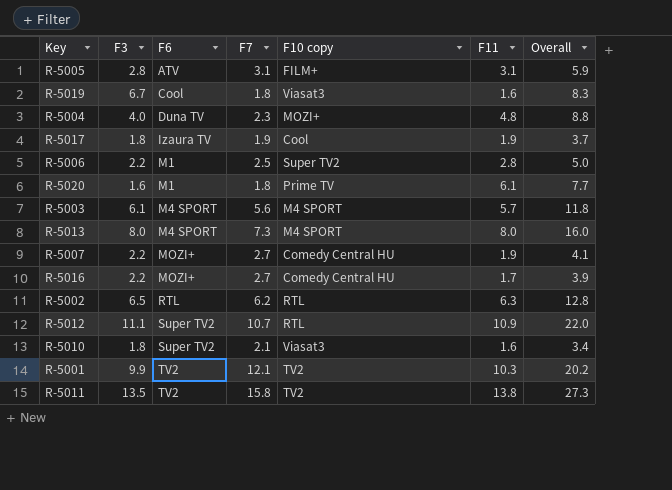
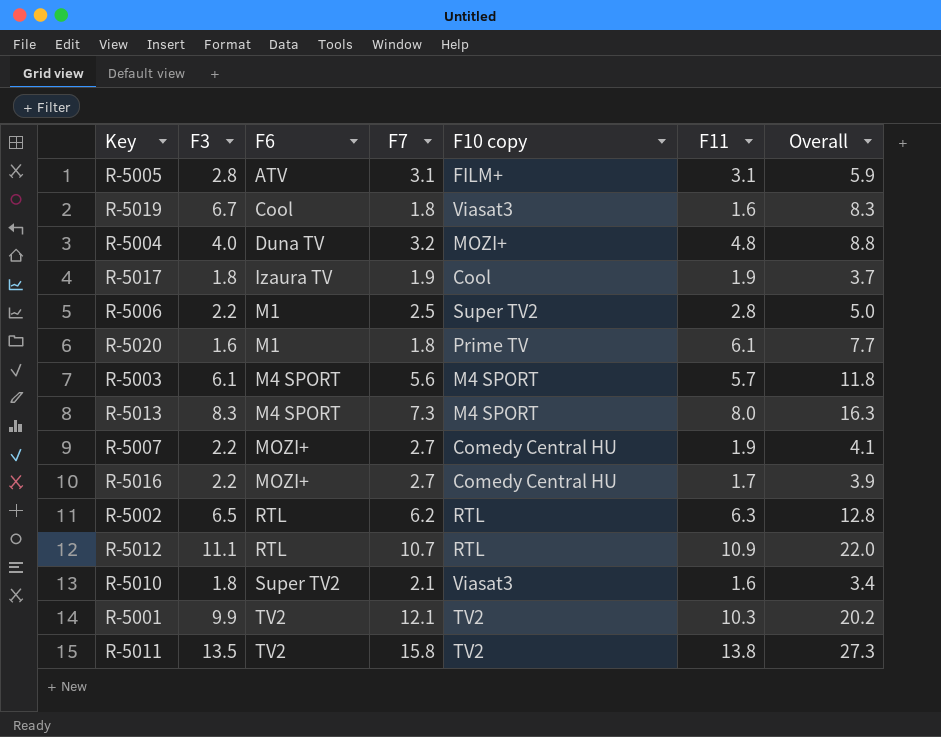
R-5004 | F7: 2.3 -> 3.2
R-5013 | F3: 8.0 -> 8.3
R-5013 | Overall: 16.0 -> 16.3
R-5012 | F6: Super TV2 -> RTL

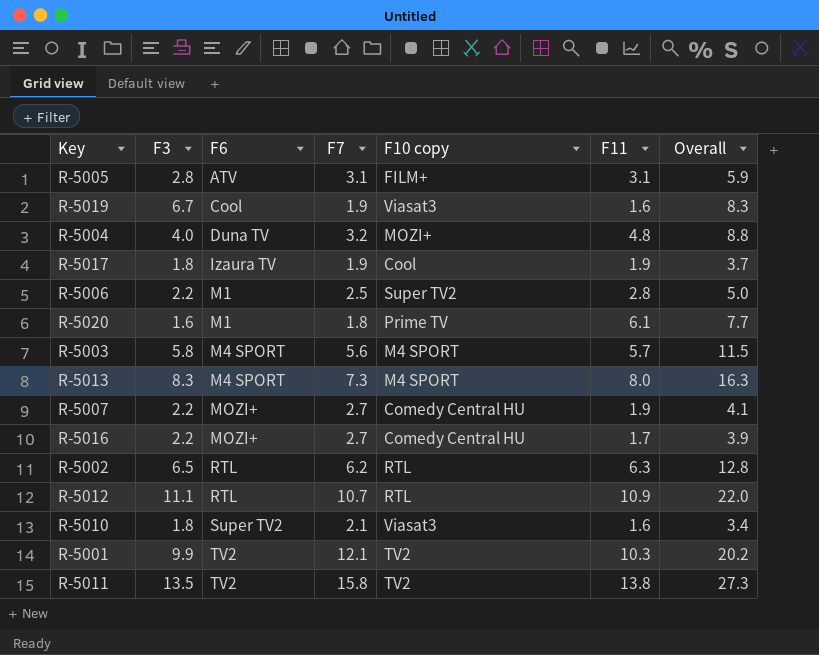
R-5019 | F7: 1.8 -> 1.9
R-5003 | F3: 6.1 -> 5.8
R-5003 | Overall: 11.8 -> 11.5

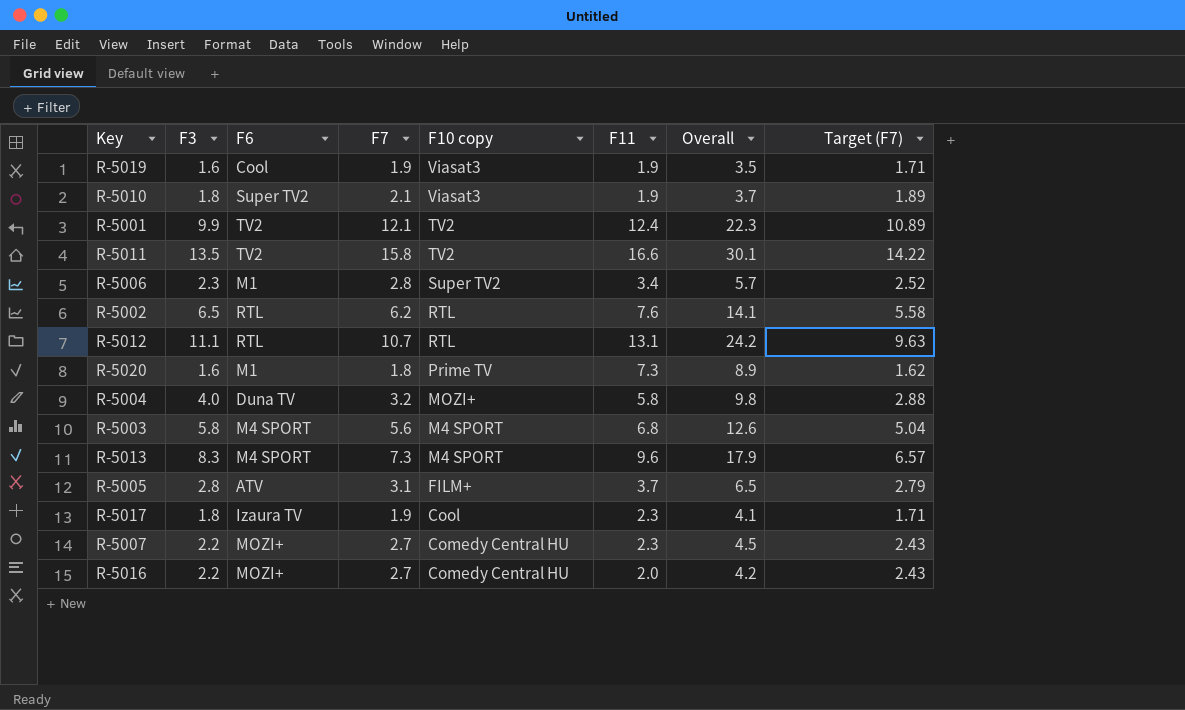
row order: F6 ascending -> F10 copy descending
column Target (F7) | formula: none -> [F7] * 0.9
R-5019 | F3: 6.7 -> 1.6
R-5019 | F11: 1.6 -> 1.9
R-5019 | Overall: 8.3 -> 3.5
R-5010 | F11: 1.6 -> 1.9
R-5010 | Overall: 3.4 -> 3.7
R-5001 | F11: 10.3 -> 12.4
R-5001 | Overall: 20.2 -> 22.3
R-5011 | F11: 13.8 -> 16.6
R-5011 | Overall: 27.3 -> 30.1
R-5006 | F3: 2.2 -> 2.3
R-5006 | F7: 2.5 -> 2.8
R-5006 | F11: 2.8 -> 3.4
R-5006 | Overall: 5.0 -> 5.7
R-5002 | F11: 6.3 -> 7.6
R-5002 | Overall: 12.8 -> 14.1
R-5012 | F11: 10.9 -> 13.1
R-5012 | Overall: 22.0 -> 24.2
R-5020 | F11: 6.1 -> 7.3
R-5020 | Overall: 7.7 -> 8.9
R-5004 | F11: 4.8 -> 5.8
R-5004 | Overall: 8.8 -> 9.8
R-5003 | F11: 5.7 -> 6.8
R-5003 | Overall: 11.5 -> 12.6
R-5013 | F11: 8.0 -> 9.6
R-5013 | Overall: 16.3 -> 17.9
R-5005 | F11: 3.1 -> 3.7
R-5005 | Overall: 5.9 -> 6.5
R-5017 | F11: 1.9 -> 2.3
R-5017 | Overall: 3.7 -> 4.1
R-5007 | F11: 1.9 -> 2.3
R-5007 | Overall: 4.1 -> 4.5
R-5016 | F11: 1.7 -> 2.0
R-5016 | Overall: 3.9 -> 4.2

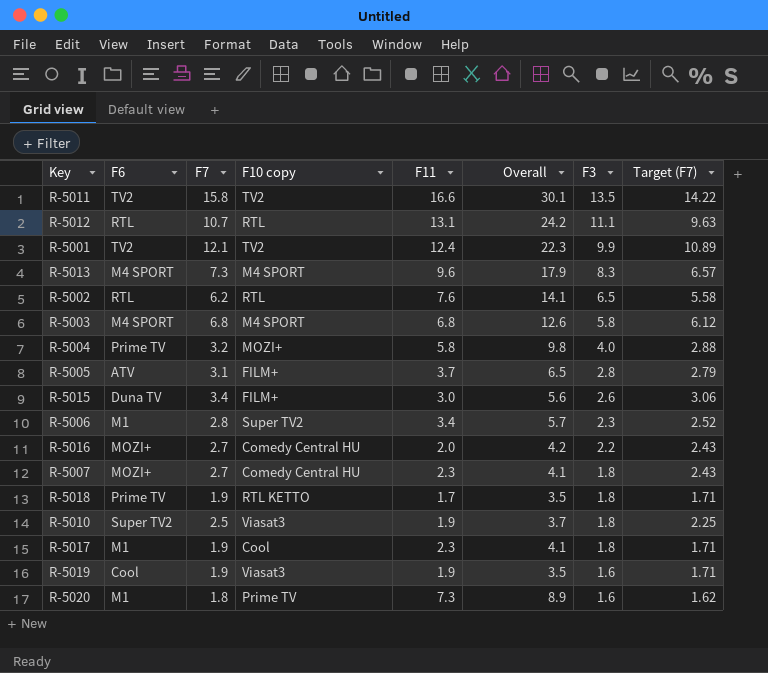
row order: F10 copy descending -> F3 descending
column F3 | position: 2 -> 7
R-5003 | F7: 5.6 -> 6.8
R-5003 | Target (F7): 5.04 -> 6.12
R-5004 | F6: Duna TV -> Prime TV
row R-5015: none -> Duna TV | 3.4 | FILM+ | 3.0 | 5.6 | 2.6 | 3.06
R-5007 | Overall: 4.5 -> 4.1
R-5007 | F3: 2.2 -> 1.8
row R-5018: none -> Prime TV | 1.9 | RTL KETTO | 1.7 | 3.5 | 1.8 | 1.71
R-5010 | F7: 2.1 -> 2.5
R-5010 | Target (F7): 1.89 -> 2.25
R-5017 | F6: Izaura TV -> M1

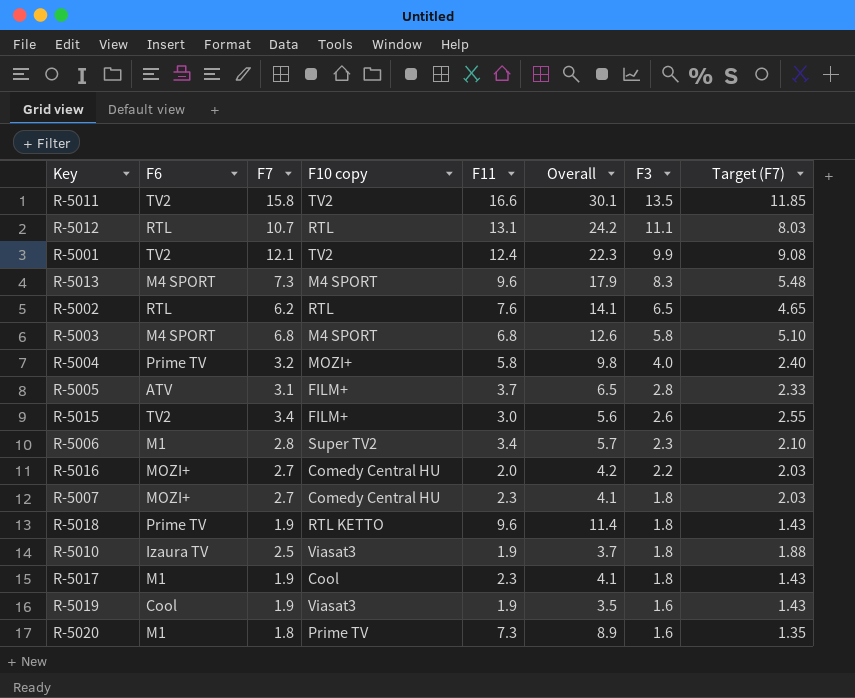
column Target (F7) | formula: [F7] * 0.9 -> [F7] * 0.75
R-5015 | F6: Duna TV -> TV2
R-5018 | F11: 1.7 -> 9.6
R-5018 | Overall: 3.5 -> 11.4
R-5010 | F6: Super TV2 -> Izaura TV

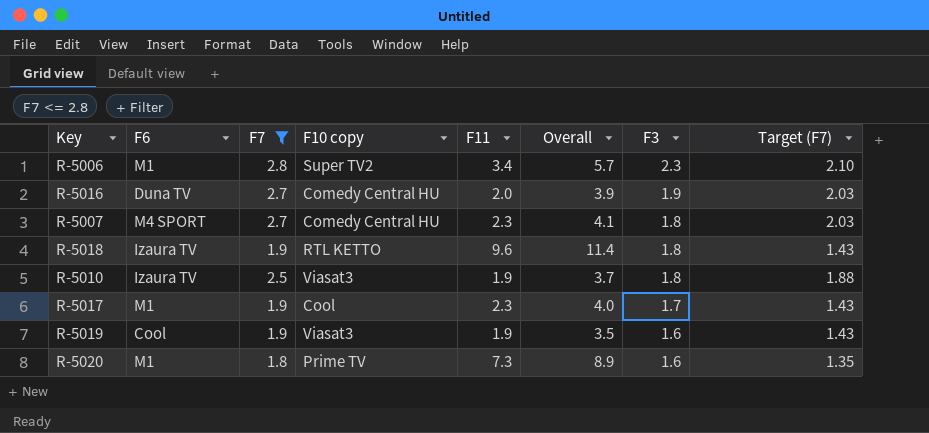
filter: none -> F7 <= 2.8
R-5016 | F6: MOZI+ -> Duna TV
R-5016 | Overall: 4.2 -> 3.9
R-5016 | F3: 2.2 -> 1.9
R-5007 | F6: MOZI+ -> M4 SPORT
R-5018 | F6: Prime TV -> Izaura TV
R-5017 | Overall: 4.1 -> 4.0
R-5017 | F3: 1.8 -> 1.7

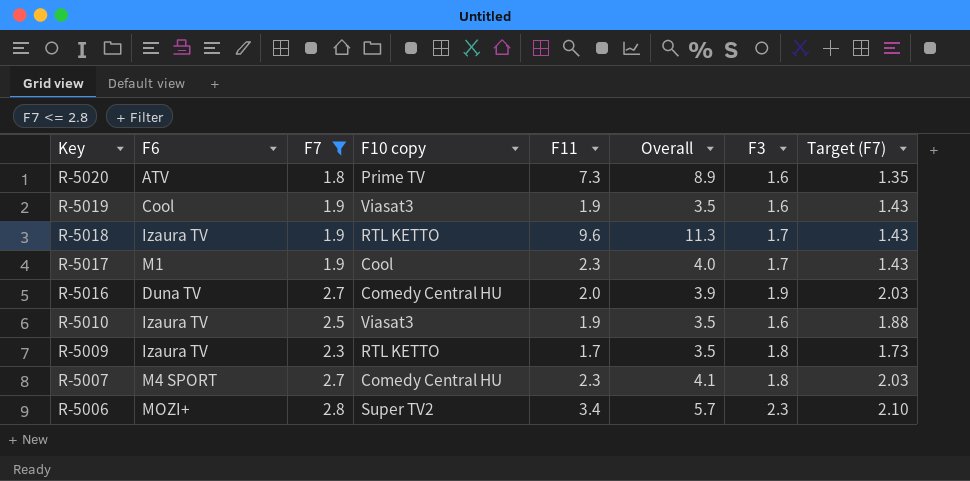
row order: F3 descending -> Key descending
R-5020 | F6: M1 -> ATV
R-5018 | Overall: 11.4 -> 11.3
R-5018 | F3: 1.8 -> 1.7
R-5010 | Overall: 3.7 -> 3.5
R-5010 | F3: 1.8 -> 1.6
row R-5009: none -> Izaura TV | 2.3 | RTL KETTO | 1.7 | 3.5 | 1.8 | 1.73
R-5006 | F6: M1 -> MOZI+

